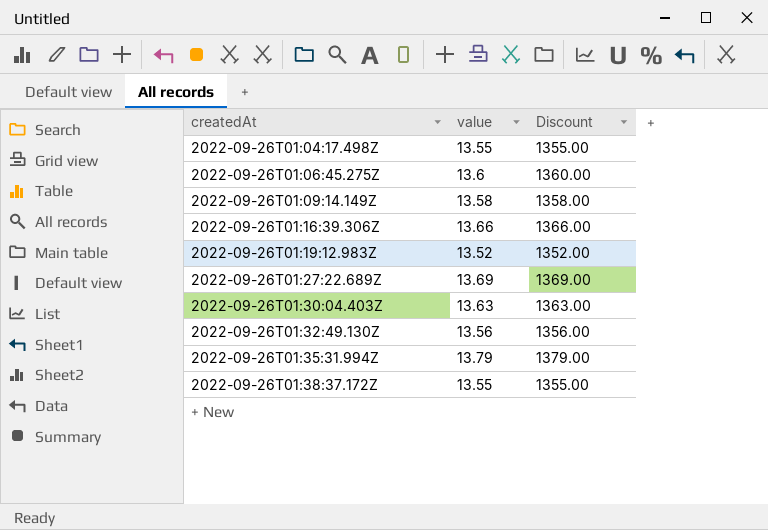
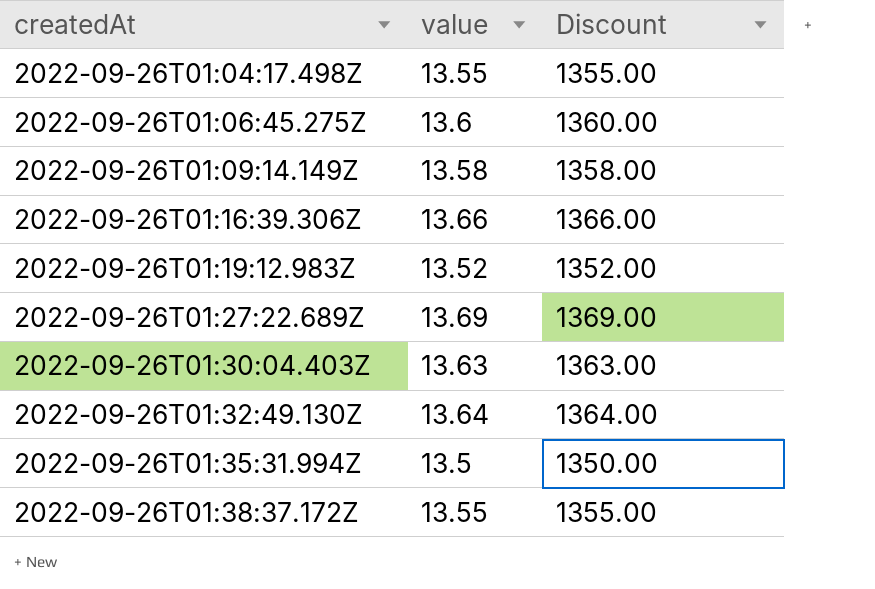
2022-09-26T01:32:49.130Z | value: 13.56 -> 13.64
2022-09-26T01:32:49.130Z | Discount: 1356.00 -> 1364.00
2022-09-26T01:35:31.994Z | value: 13.79 -> 13.5
2022-09-26T01:35:31.994Z | Discount: 1379.00 -> 1350.00

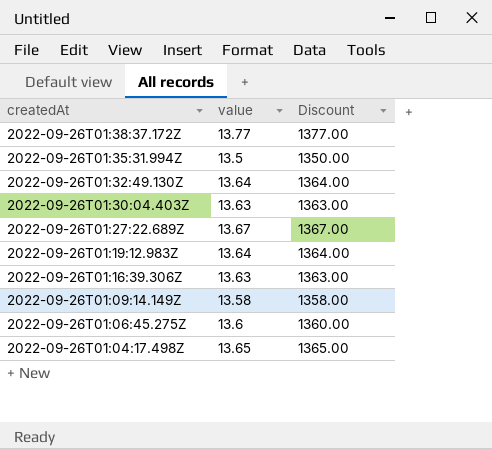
row order: createdAt ascending -> createdAt descending
2022-09-26T01:38:37.172Z | value: 13.55 -> 13.77
2022-09-26T01:38:37.172Z | Discount: 1355.00 -> 1377.00
2022-09-26T01:27:22.689Z | value: 13.69 -> 13.67
2022-09-26T01:27:22.689Z | Discount: 1369.00 -> 1367.00
2022-09-26T01:19:12.983Z | value: 13.52 -> 13.64
2022-09-26T01:19:12.983Z | Discount: 1352.00 -> 1364.00
2022-09-26T01:16:39.306Z | value: 13.66 -> 13.63
2022-09-26T01:16:39.306Z | Discount: 1366.00 -> 1363.00
2022-09-26T01:04:17.498Z | value: 13.55 -> 13.65
2022-09-26T01:04:17.498Z | Discount: 1355.00 -> 1365.00

